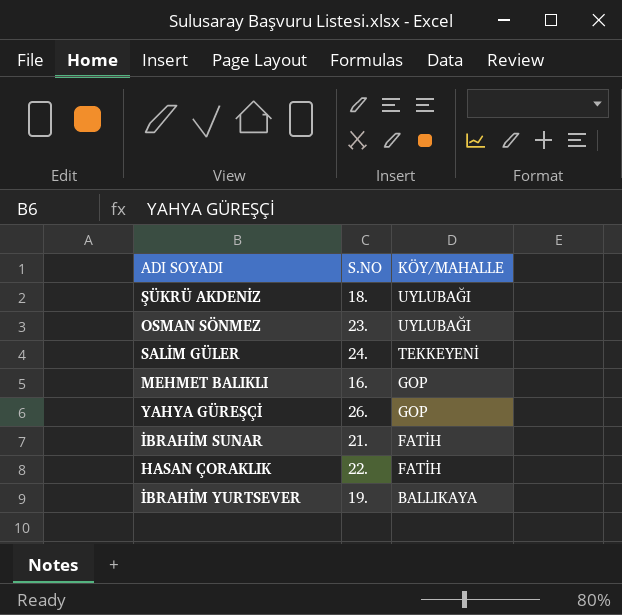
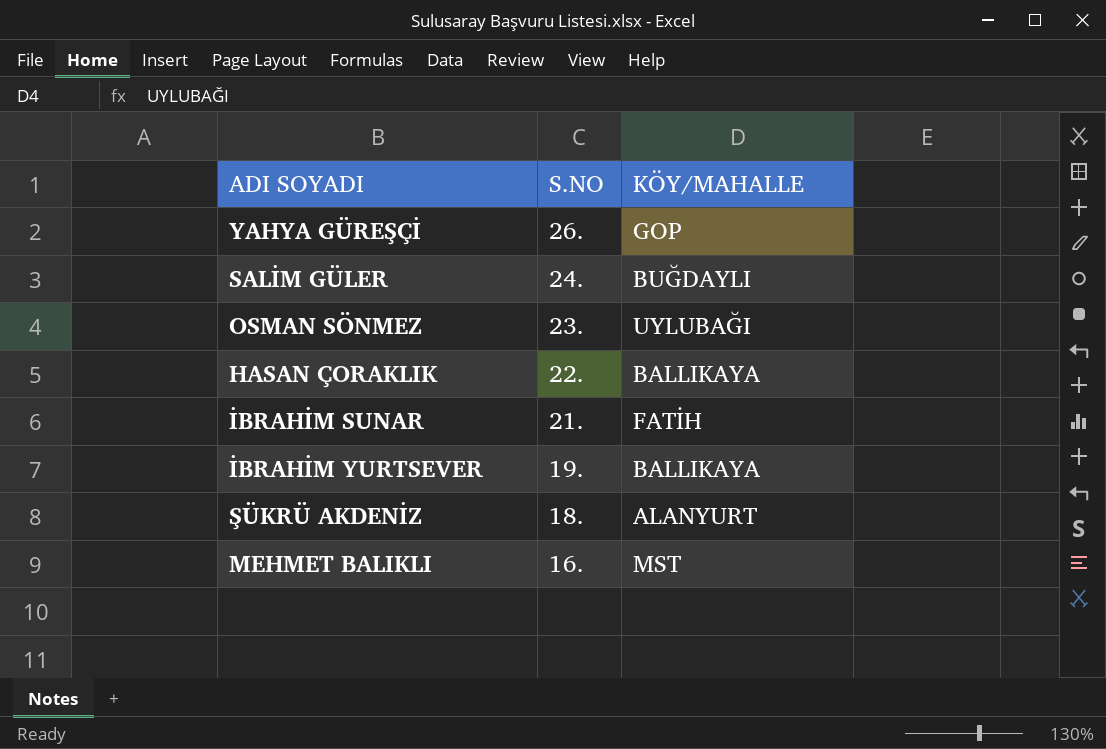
row order: KÖY/MAHALLE descending -> S.NO descending
SALİM GÜLER | KÖY/MAHALLE: TEKKEYENİ -> BUĞDAYLI
HASAN ÇORAKLIK | KÖY/MAHALLE: FATİH -> BALLIKAYA
ŞÜKRÜ AKDENİZ | KÖY/MAHALLE: UYLUBAĞI -> ALANYURT
MEHMET BALIKLI | KÖY/MAHALLE: GOP -> MST

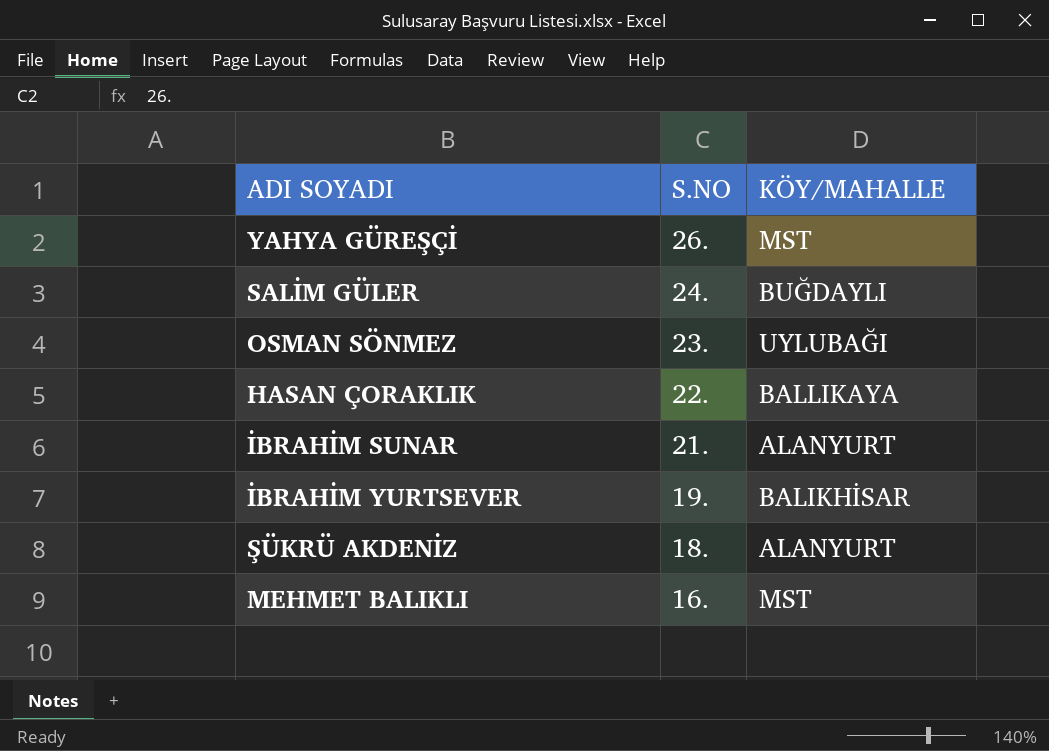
YAHYA GÜREŞÇİ | KÖY/MAHALLE: GOP -> MST
İBRAHİM SUNAR | KÖY/MAHALLE: FATİH -> ALANYURT
İBRAHİM YURTSEVER | KÖY/MAHALLE: BALLIKAYA -> BALIKHİSAR

